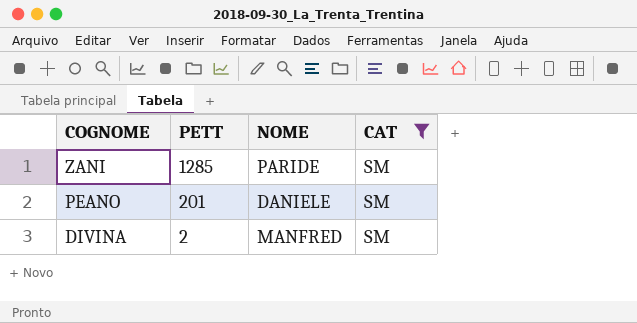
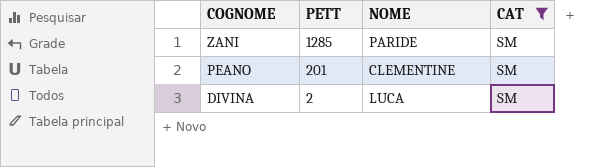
PEANO | NOME: DANIELE -> CLEMENTINE
DIVINA | NOME: MANFRED -> LUCA

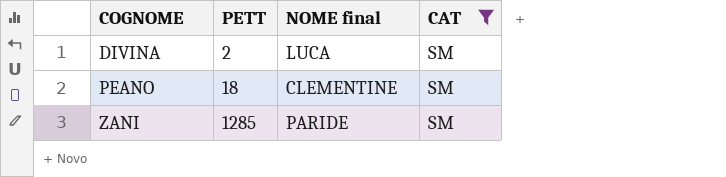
row order: COGNOME descending -> COGNOME ascending
column name: NOME -> NOME final
PEANO | PETT: 201 -> 18

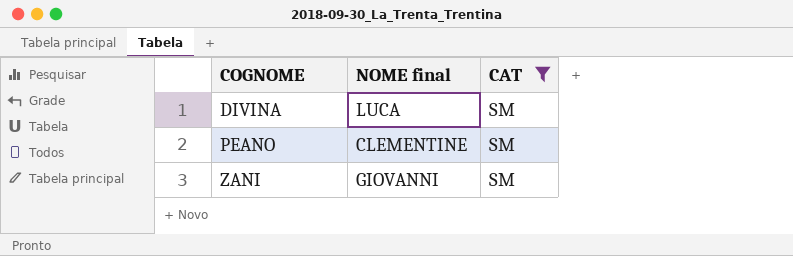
column PETT | position: 2 -> none
ZANI | NOME final: PARIDE -> GIOVANNI

